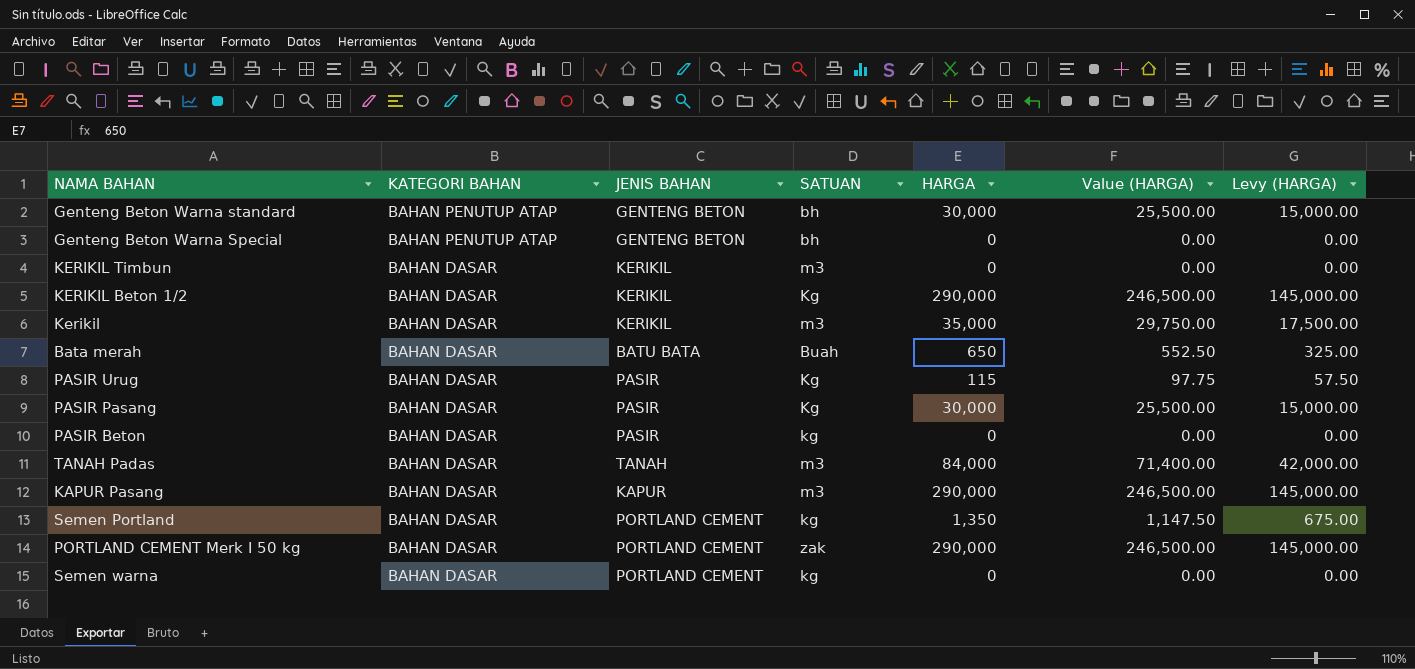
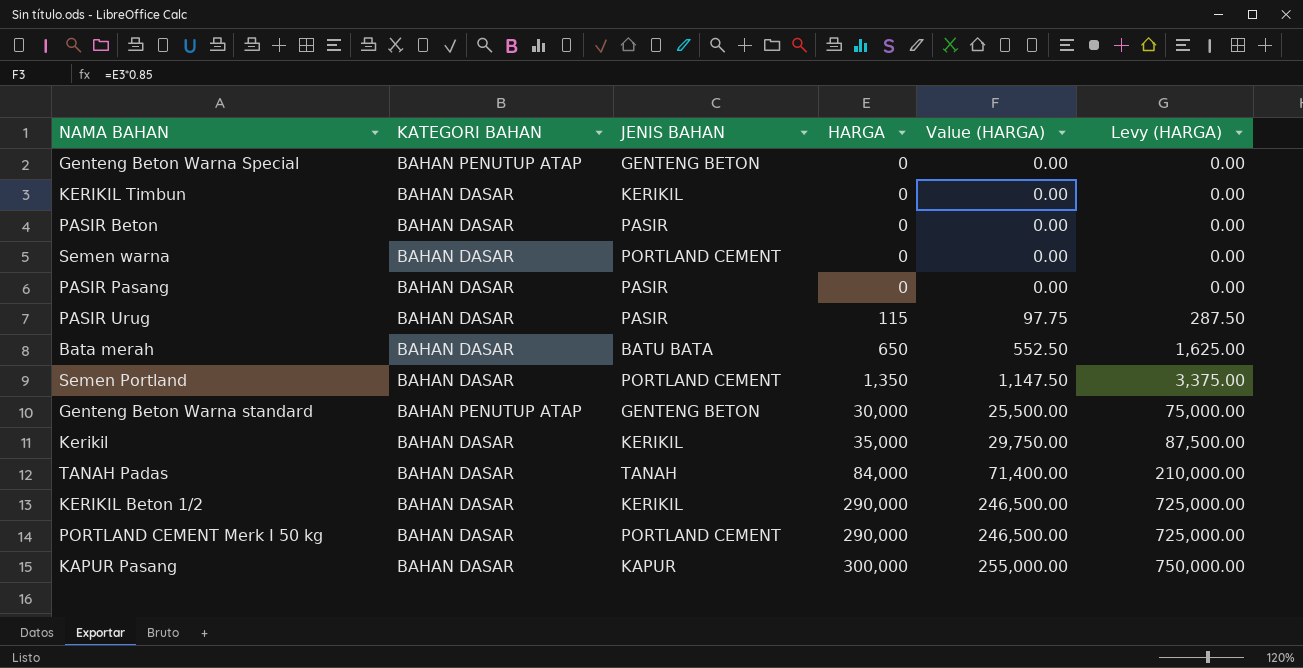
row order: KATEGORI BAHAN descending -> HARGA ascending
column SATUAN | position: 4 -> none
column Levy (HARGA) | formula: [HARGA] * 0.5 -> [HARGA] * 2.5
PASIR Pasang | HARGA: 30,000 -> 0
PASIR Pasang | Value (HARGA): 25,500.00 -> 0.00
KAPUR Pasang | HARGA: 290,000 -> 300,000
KAPUR Pasang | Value (HARGA): 246,500.00 -> 255,000.00

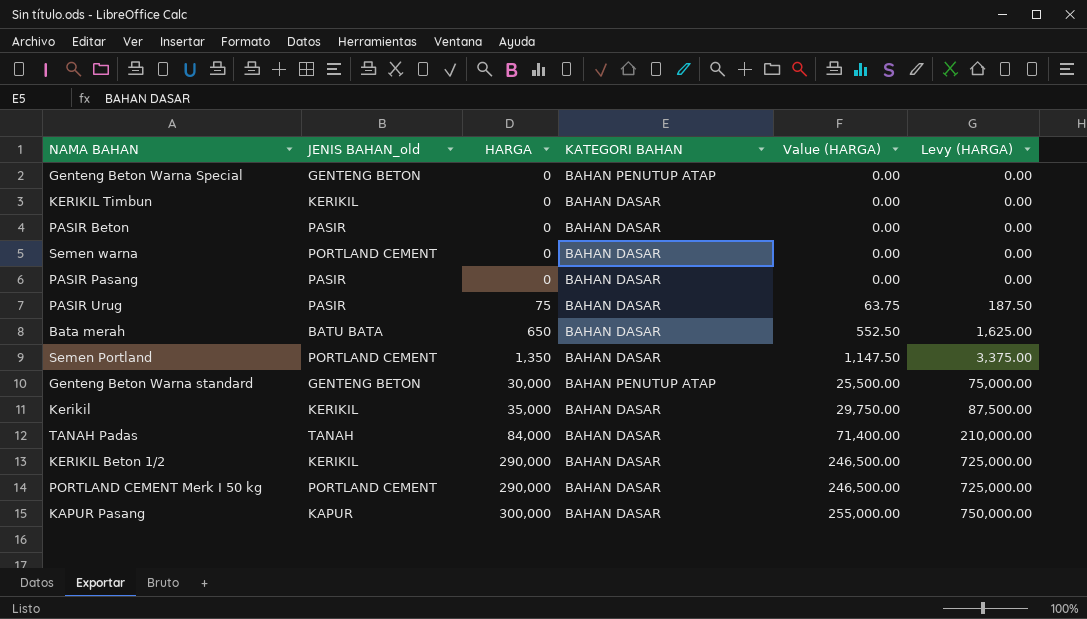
column name: JENIS BAHAN -> JENIS BAHAN_old
column KATEGORI BAHAN | position: 2 -> 4
PASIR Urug | HARGA: 115 -> 75
PASIR Urug | Value (HARGA): 97.75 -> 63.75
PASIR Urug | Levy (HARGA): 287.50 -> 187.50

